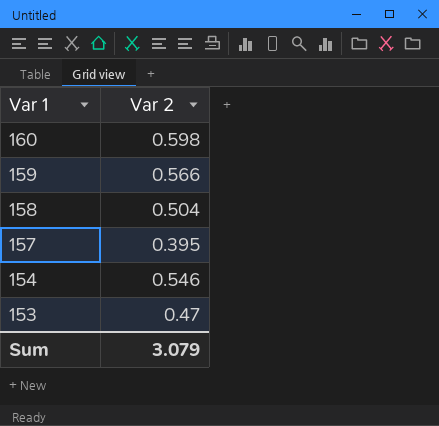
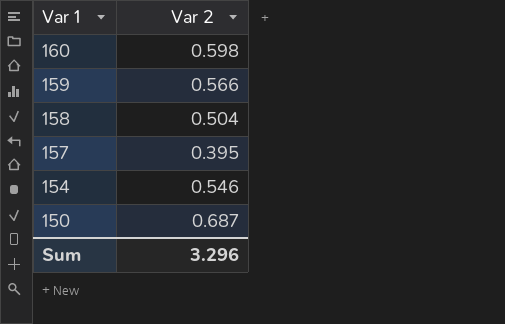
row 153: 0.47 -> none
row 150: none -> 0.687
Sum | Var 2: 3.079 -> 3.296

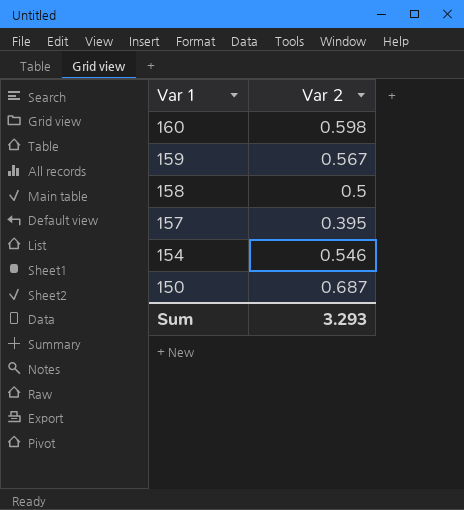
159 | Var 2: 0.566 -> 0.567
158 | Var 2: 0.504 -> 0.5
Sum | Var 2: 3.296 -> 3.293

